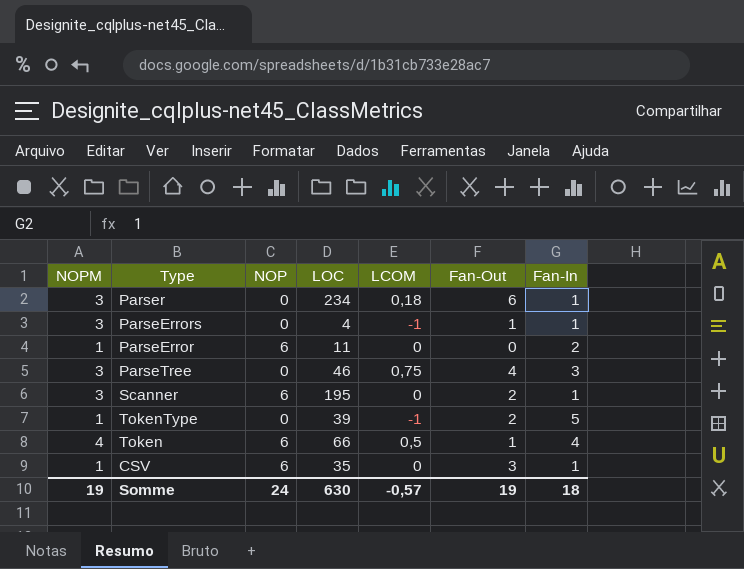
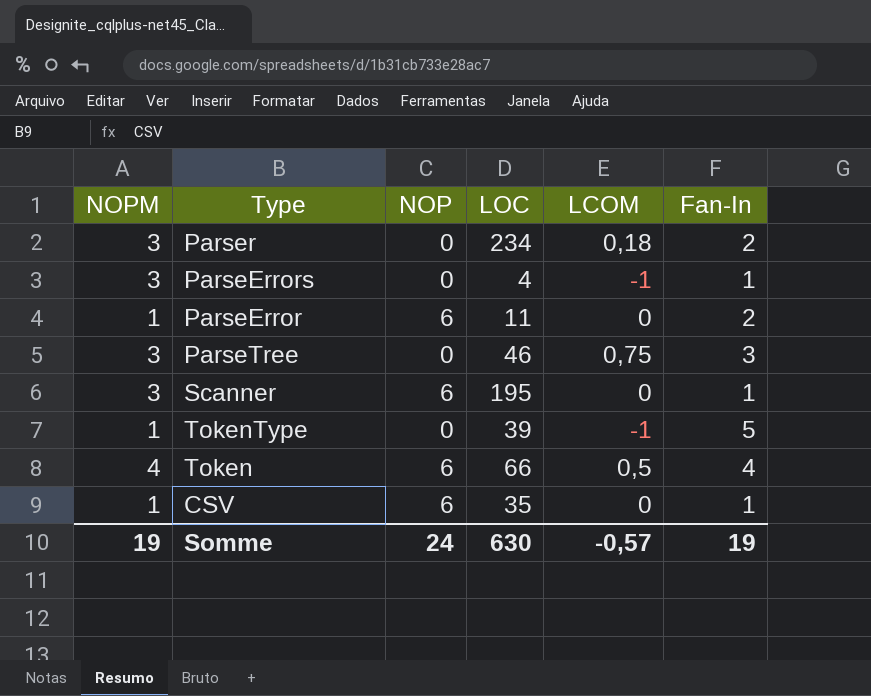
column Fan-Out | position: 6 -> none
Parser | Fan-In: 1 -> 2
Somme | Fan-In: 18 -> 19

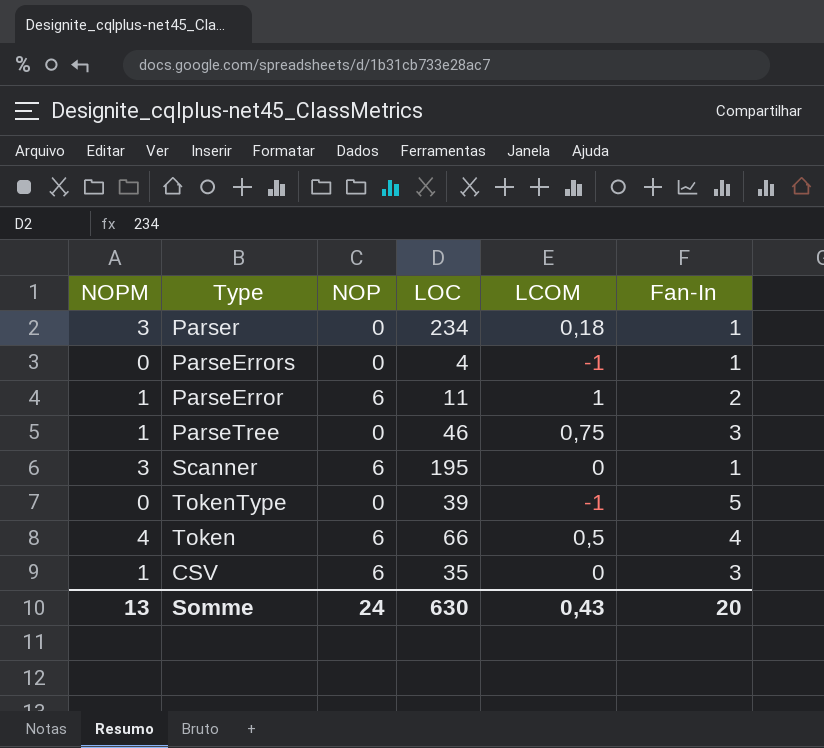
Parser | Fan-In: 2 -> 1
ParseErrors | NOPM: 3 -> 0
ParseError | LCOM: 0 -> 1
ParseTree | NOPM: 3 -> 1
TokenType | NOPM: 1 -> 0
CSV | Fan-In: 1 -> 3
Somme | NOPM: 19 -> 13
Somme | LCOM: -0,57 -> 0,43
Somme | Fan-In: 19 -> 20

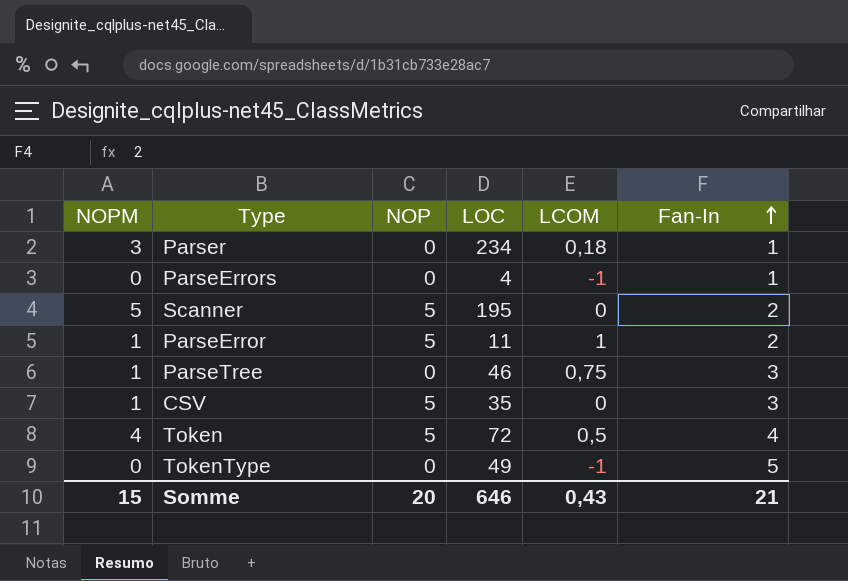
row order: none -> Fan-In ascending
Scanner | NOPM: 3 -> 5
Scanner | NOP: 6 -> 5
Scanner | Fan-In: 1 -> 2
ParseError | NOP: 6 -> 5
CSV | NOP: 6 -> 5
Token | NOP: 6 -> 5
Token | LOC: 66 -> 72
TokenType | LOC: 39 -> 49
Somme | NOPM: 13 -> 15
Somme | NOP: 24 -> 20
Somme | LOC: 630 -> 646
Somme | Fan-In: 20 -> 21

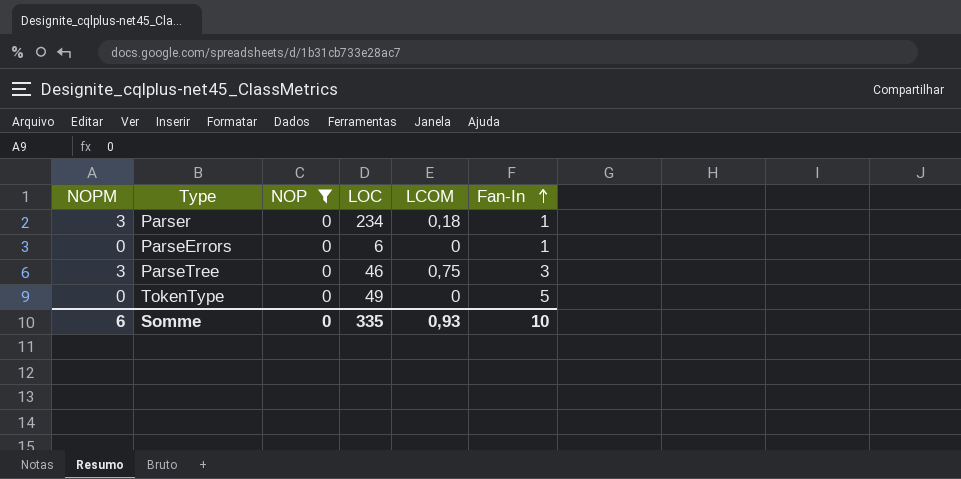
filter: none -> NOP = 0
ParseErrors | LOC: 4 -> 6
ParseErrors | LCOM: -1 -> 0
ParseTree | NOPM: 1 -> 3
TokenType | LCOM: -1 -> 0
Somme | NOPM: 15 -> 6
Somme | NOP: 20 -> 0
Somme | LOC: 646 -> 335
Somme | LCOM: 0,43 -> 0,93
Somme | Fan-In: 21 -> 10

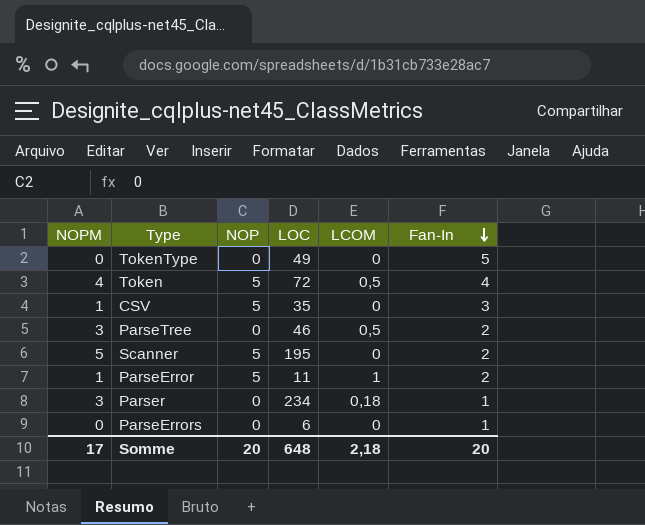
filter: NOP = 0 -> none
row order: Fan-In ascending -> Fan-In descending
ParseTree | LCOM: 0,75 -> 0,5
ParseTree | Fan-In: 3 -> 2
Somme | NOPM: 6 -> 17
Somme | NOP: 0 -> 20
Somme | LOC: 335 -> 648
Somme | LCOM: 0,93 -> 2,18
Somme | Fan-In: 10 -> 20

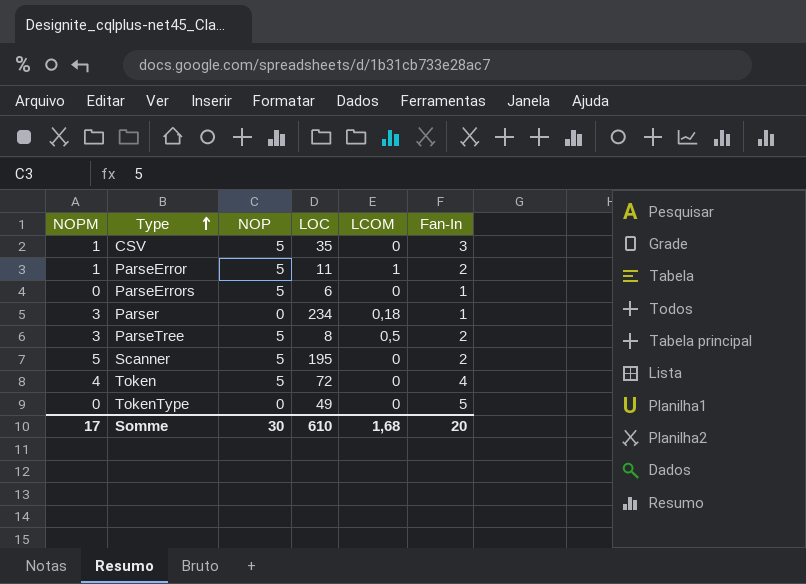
row order: Fan-In descending -> Type ascending
ParseErrors | NOP: 0 -> 5
ParseTree | NOP: 0 -> 5
ParseTree | LOC: 46 -> 8
Token | LCOM: 0,5 -> 0
Somme | NOP: 20 -> 30
Somme | LOC: 648 -> 610
Somme | LCOM: 2,18 -> 1,68

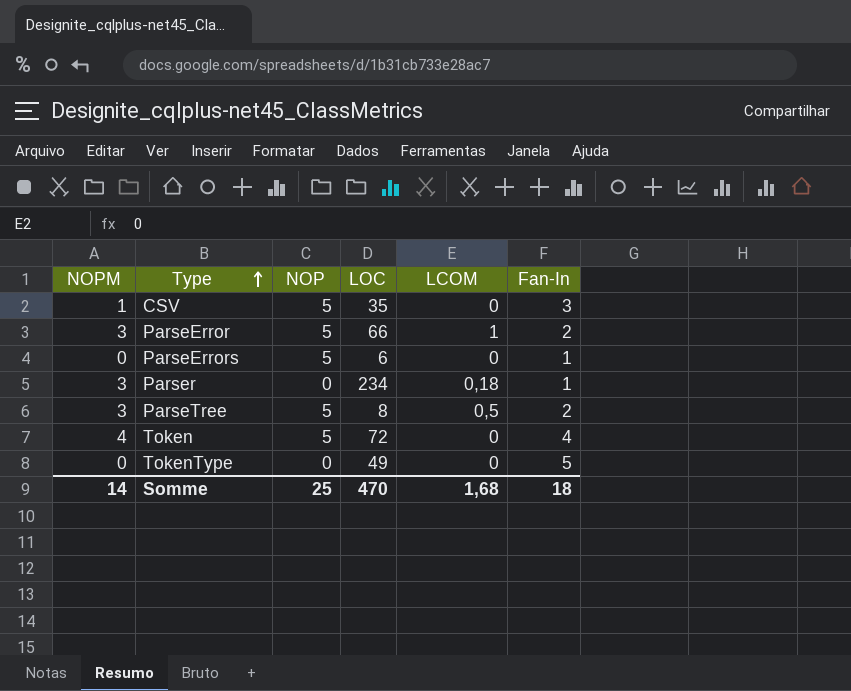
row Scanner: 5 | 5 | 195 | 0 | 2 -> none
ParseError | NOPM: 1 -> 3
ParseError | LOC: 11 -> 66
Somme | NOPM: 17 -> 14
Somme | NOP: 30 -> 25
Somme | LOC: 610 -> 470
Somme | Fan-In: 20 -> 18

